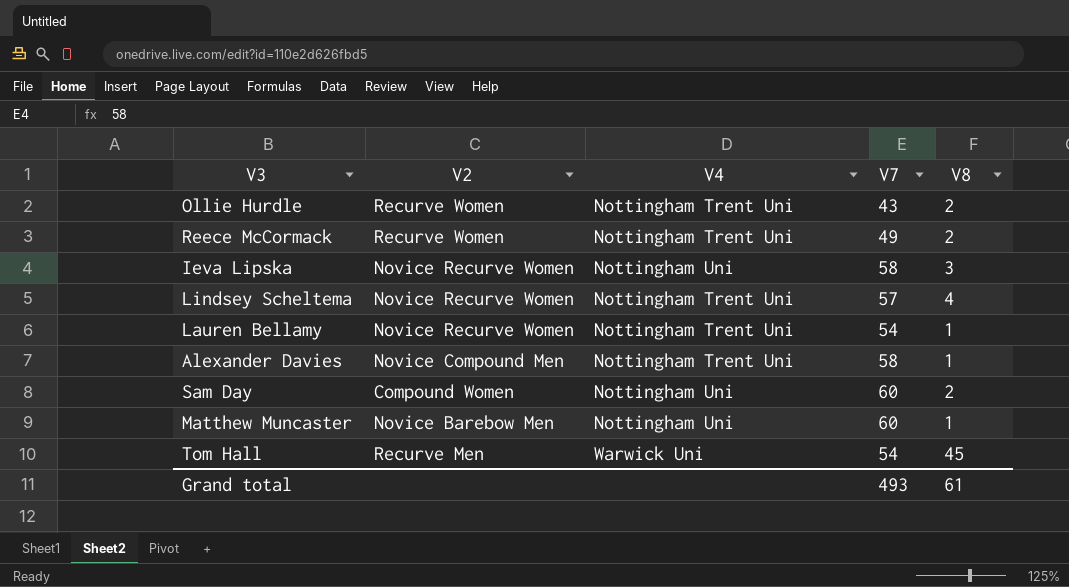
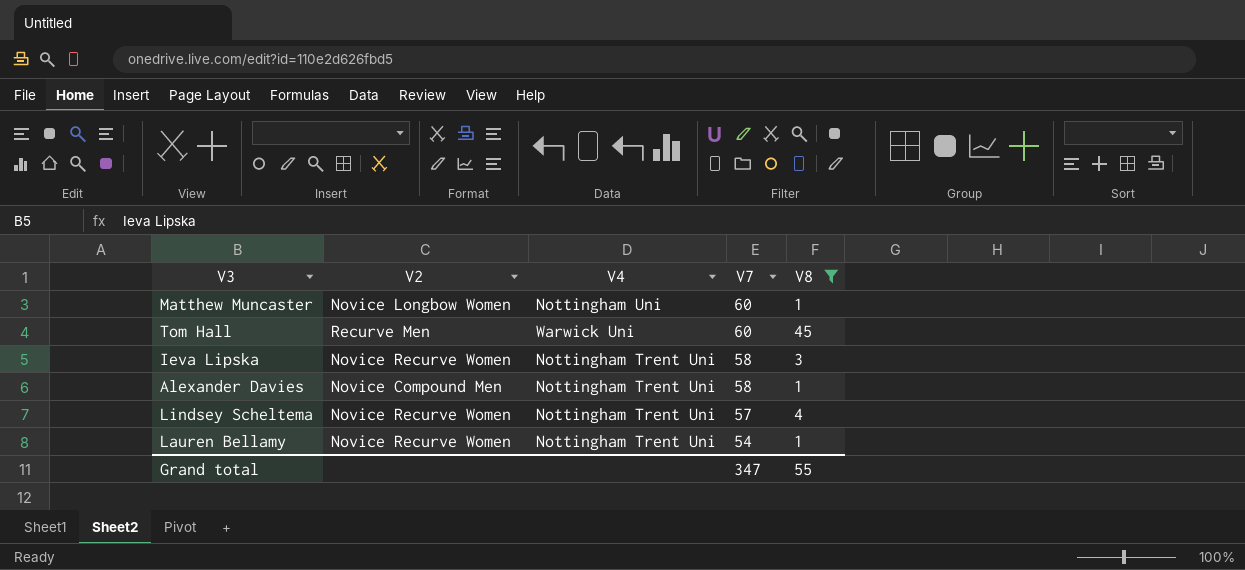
filter: none -> V8 != 2
row order: none -> V7 descending
Matthew Muncaster | V2: Novice Barebow Men -> Novice Longbow Women
Tom Hall | V7: 54 -> 60
Ieva Lipska | V4: Nottingham Uni -> Nottingham Trent Uni
Grand total | V7: 493 -> 347
Grand total | V8: 61 -> 55

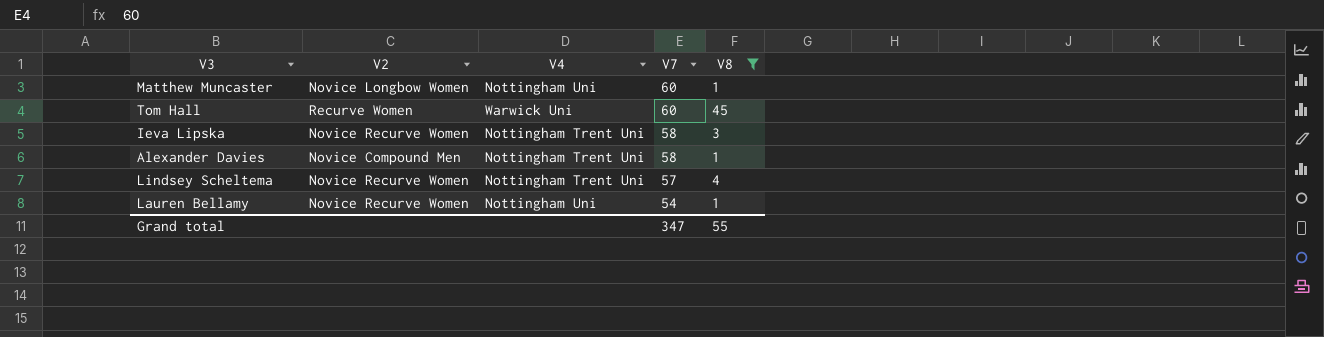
Tom Hall | V2: Recurve Men -> Recurve Women
Lauren Bellamy | V4: Nottingham Trent Uni -> Nottingham Uni

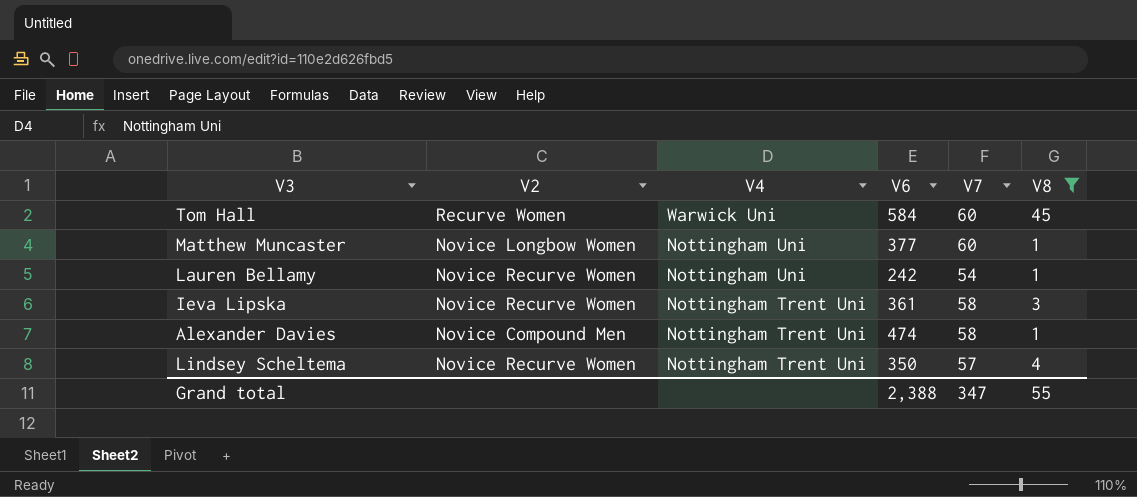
row order: V7 descending -> V4 descending
column V6 | position: none -> 4

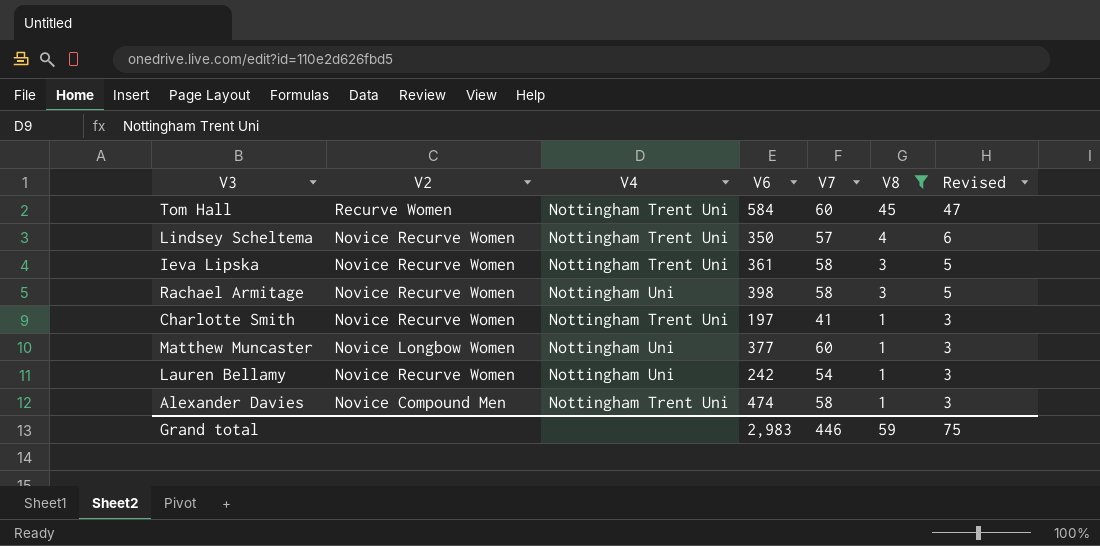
row order: V4 descending -> V8 descending
column Revised | formula: none -> [V8] + 2
Tom Hall | V4: Warwick Uni -> Nottingham Trent Uni
row Rachael Armitage: none -> Novice Recurve Women | Nottingham Uni | 398 | 58 | 3 | 5
row Charlotte Smith: none -> Novice Recurve Women | Nottingham Trent Uni | 197 | 41 | 1 | 3
Grand total | V6: 2,388 -> 2,983
Grand total | V7: 347 -> 446
Grand total | V8: 55 -> 59

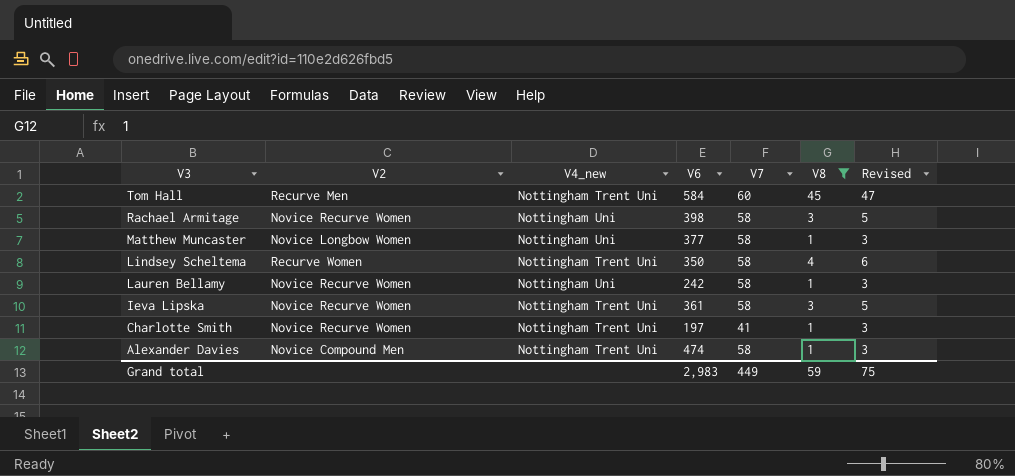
row order: V8 descending -> V3 descending
column name: V4 -> V4_new
Tom Hall | V2: Recurve Women -> Recurve Men
Matthew Muncaster | V7: 60 -> 58
Lindsey Scheltema | V2: Novice Recurve Women -> Recurve Women
Lindsey Scheltema | V7: 57 -> 58
Lauren Bellamy | V7: 54 -> 58
Grand total | V7: 446 -> 449

